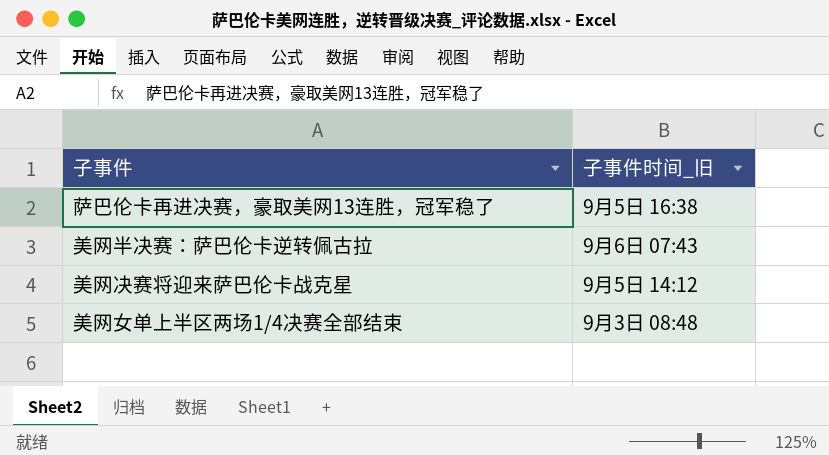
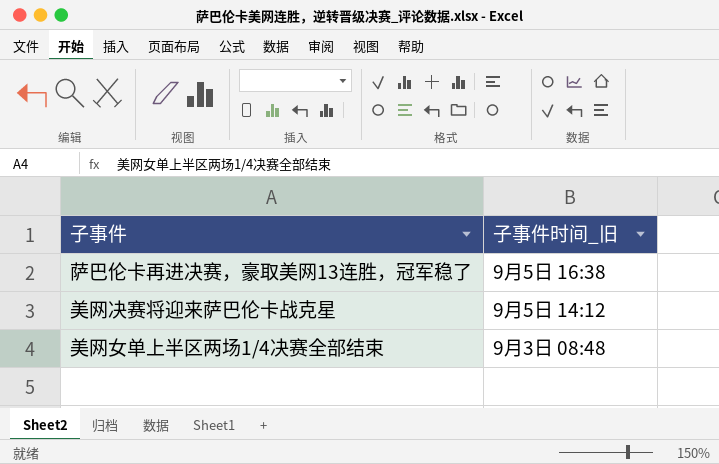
row 美网半决赛：萨巴伦卡逆转佩古拉: 9月6日 07:43 -> none

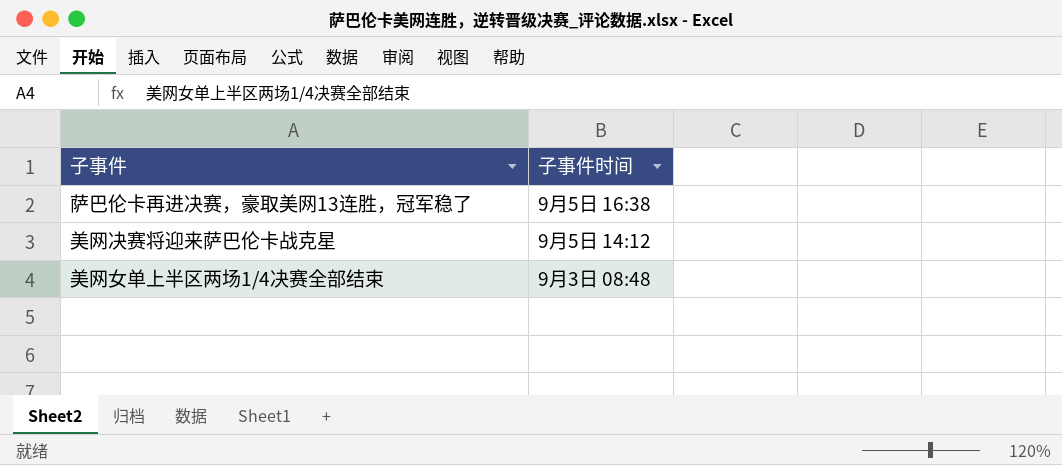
column name: 子事件时间_旧 -> 子事件时间

